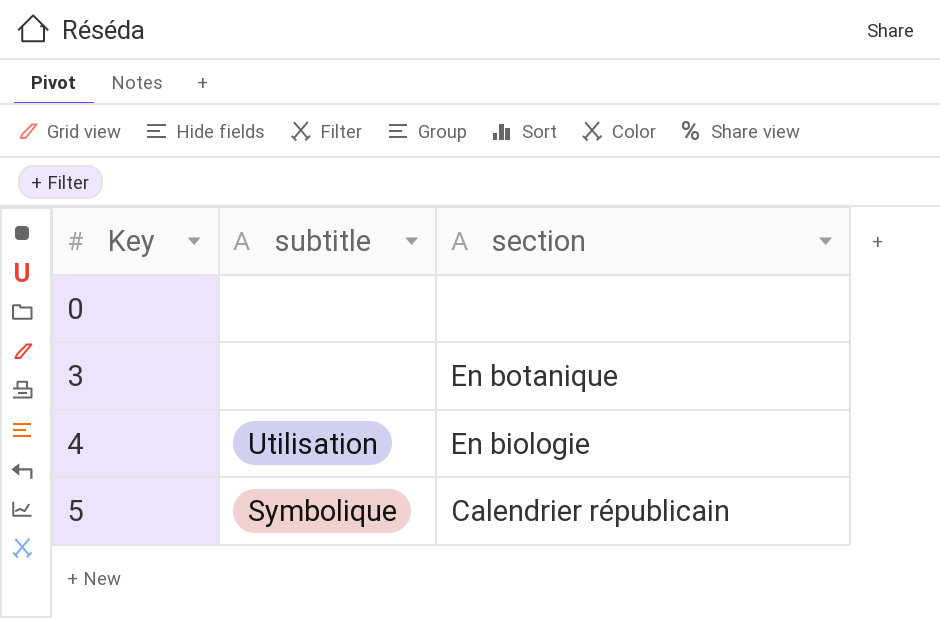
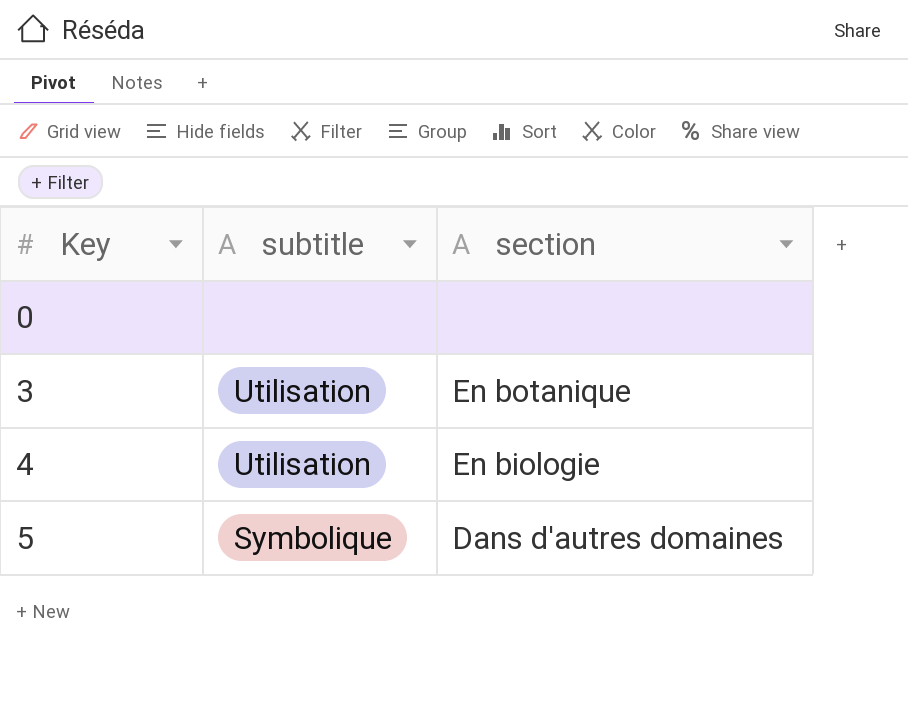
3 | subtitle: none -> Utilisation
5 | section: Calendrier républicain -> Dans d'autres domaines

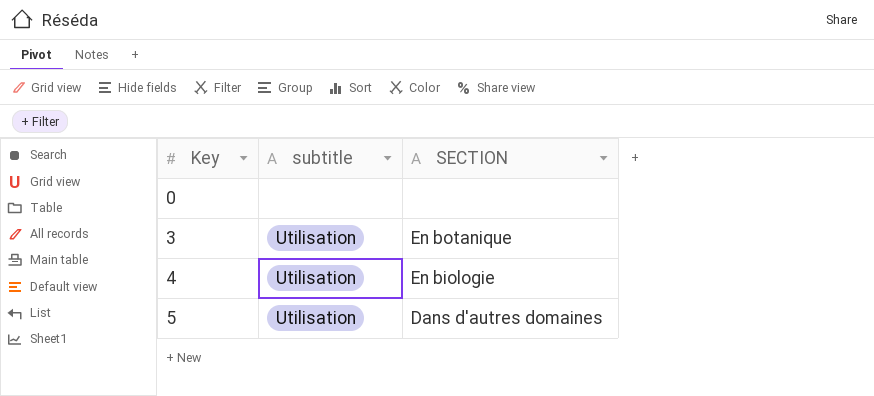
column name: section -> SECTION
5 | subtitle: Symbolique -> Utilisation

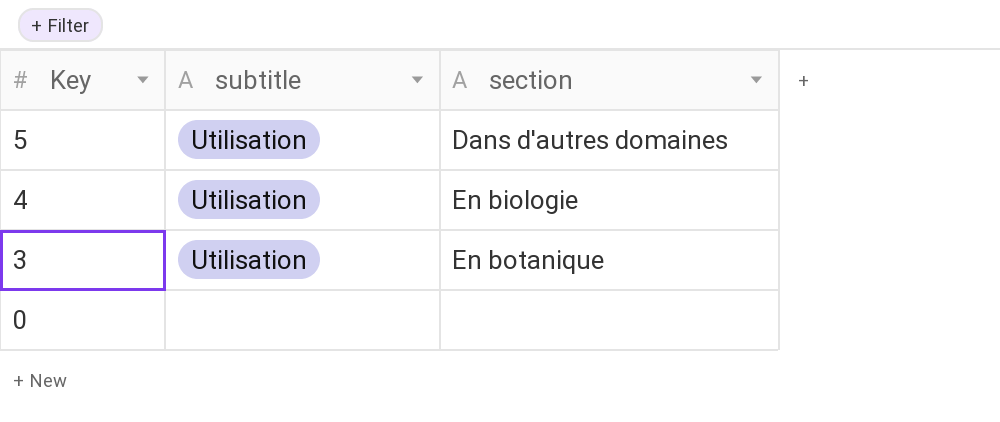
row order: Key ascending -> Key descending
column name: SECTION -> section

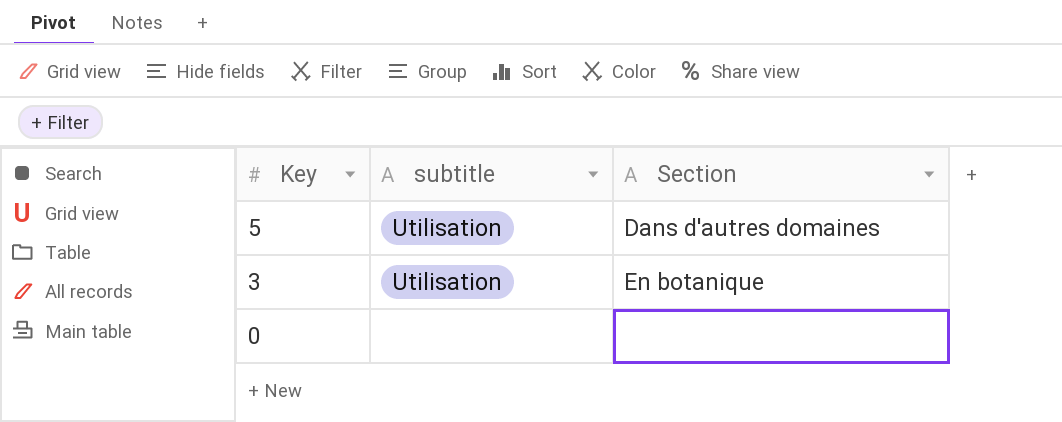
column name: section -> Section
row 4: Utilisation | En biologie -> none

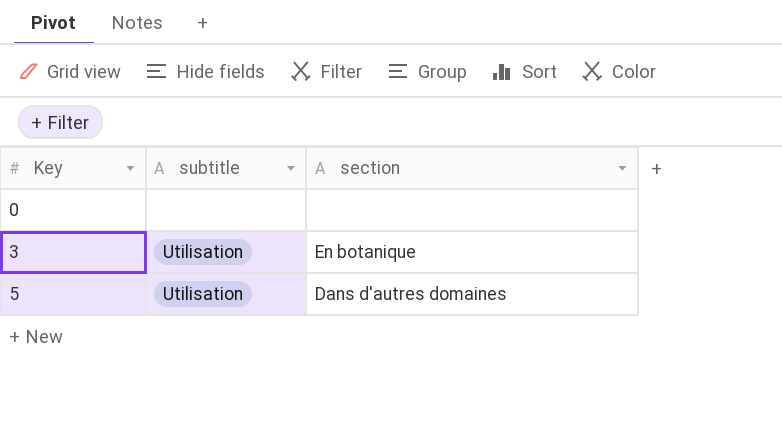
row order: Key descending -> Key ascending
column name: Section -> section

